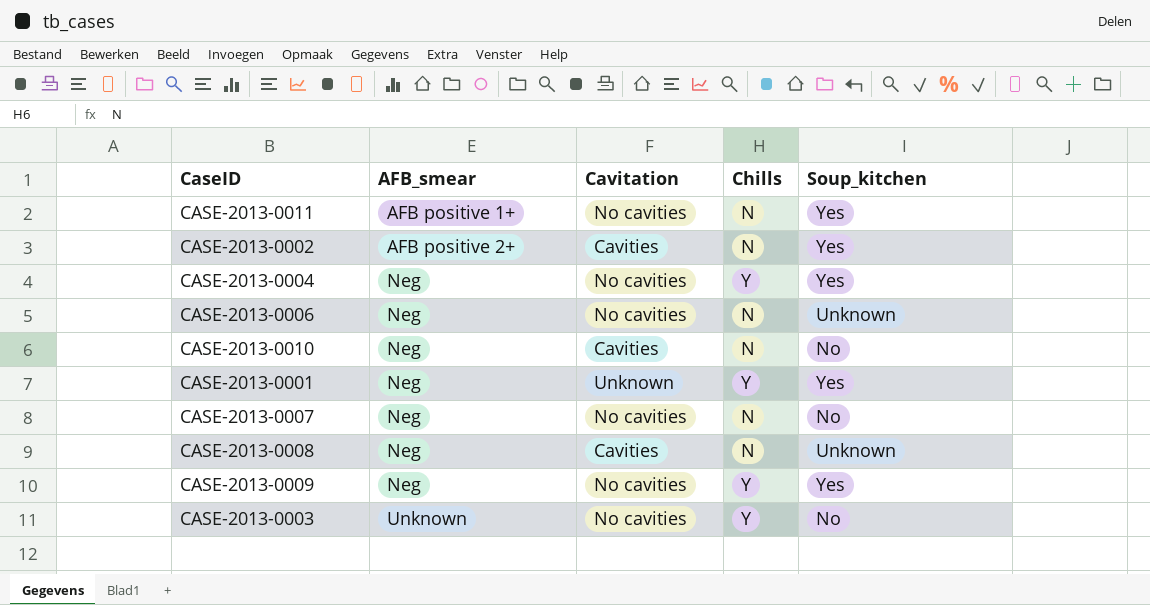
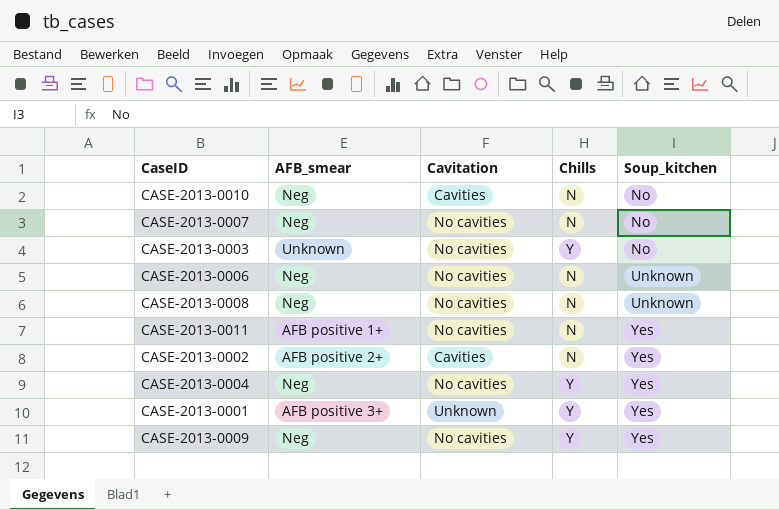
row order: AFB_smear ascending -> Soup_kitchen ascending
CASE-2013-0008 | Cavitation: Cavities -> No cavities
CASE-2013-0001 | AFB_smear: Neg -> AFB positive 3+

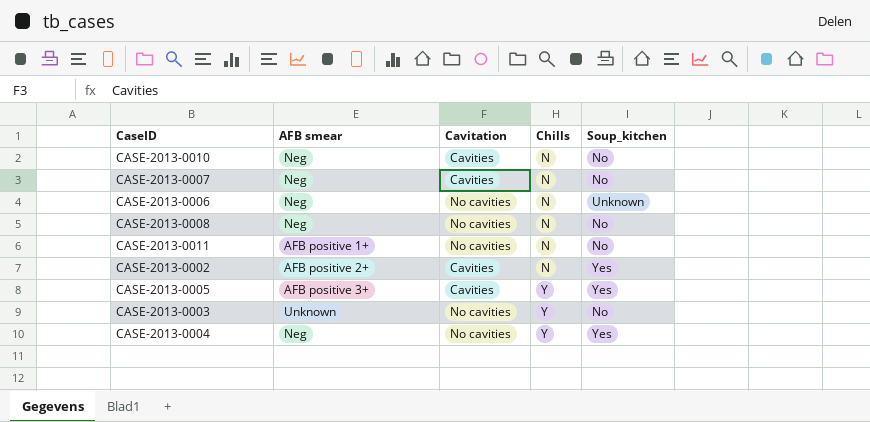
row order: Soup_kitchen ascending -> Chills ascending
column name: AFB_smear -> AFB smear
row CASE-2013-0001: AFB positive 3+ | Unknown | Y | Yes -> none
row CASE-2013-0009: Neg | No cavities | Y | Yes -> none
CASE-2013-0007 | Cavitation: No cavities -> Cavities
CASE-2013-0008 | Soup_kitchen: Unknown -> No
CASE-2013-0011 | Soup_kitchen: Yes -> No
row CASE-2013-0005: none -> AFB positive 3+ | Cavities | Y | Yes

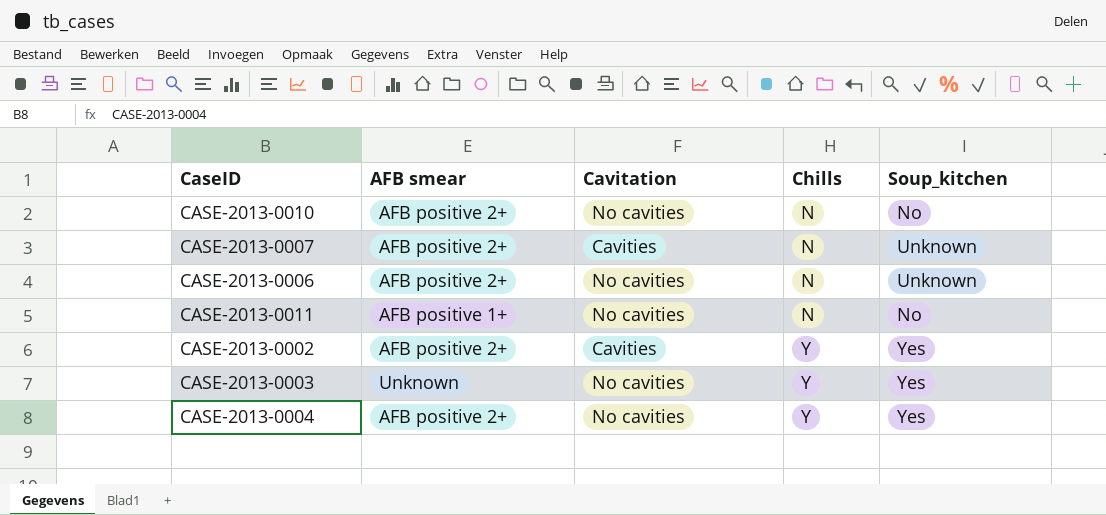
row CASE-2013-0008: Neg | No cavities | N | No -> none
row CASE-2013-0005: AFB positive 3+ | Cavities | Y | Yes -> none
CASE-2013-0010 | AFB smear: Neg -> AFB positive 2+
CASE-2013-0010 | Cavitation: Cavities -> No cavities
CASE-2013-0007 | AFB smear: Neg -> AFB positive 2+
CASE-2013-0007 | Soup_kitchen: No -> Unknown
CASE-2013-0006 | AFB smear: Neg -> AFB positive 2+
CASE-2013-0002 | Chills: N -> Y
CASE-2013-0003 | Soup_kitchen: No -> Yes
CASE-2013-0004 | AFB smear: Neg -> AFB positive 2+

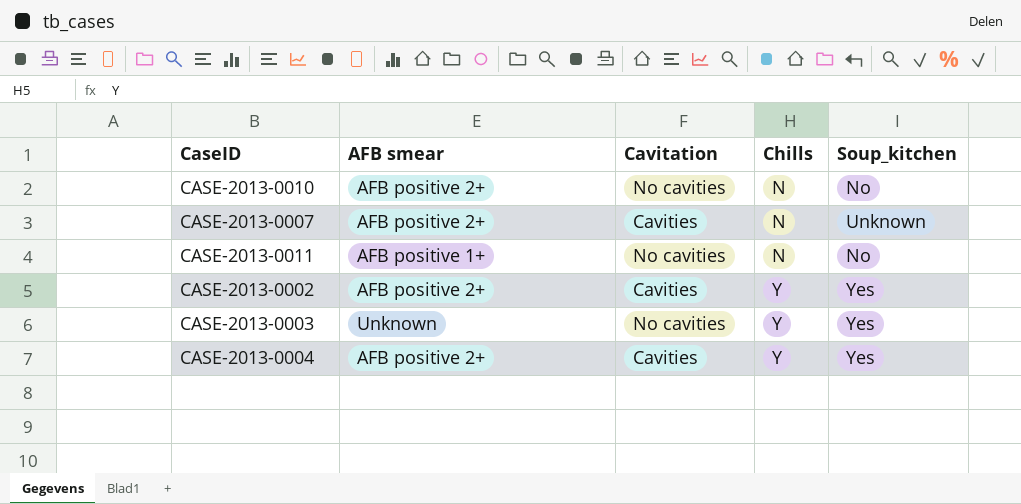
row CASE-2013-0006: AFB positive 2+ | No cavities | N | Unknown -> none
CASE-2013-0004 | Cavitation: No cavities -> Cavities

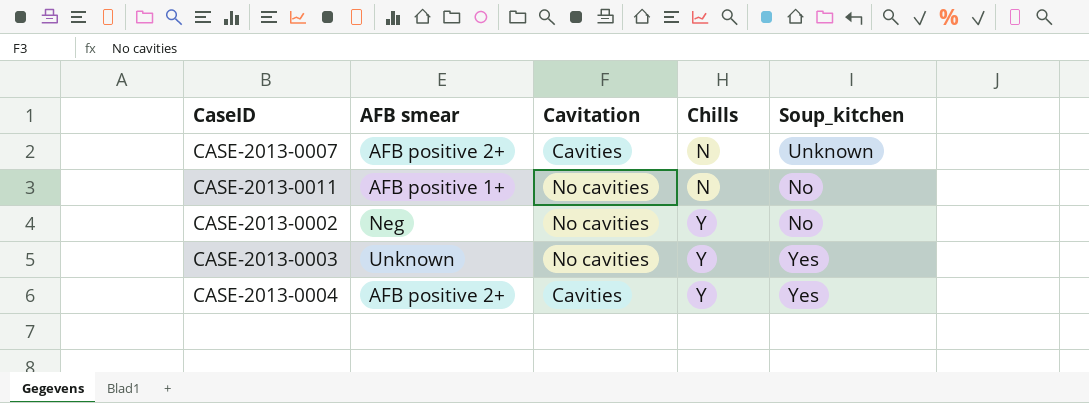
row CASE-2013-0010: AFB positive 2+ | No cavities | N | No -> none
CASE-2013-0002 | AFB smear: AFB positive 2+ -> Neg
CASE-2013-0002 | Cavitation: Cavities -> No cavities
CASE-2013-0002 | Soup_kitchen: Yes -> No

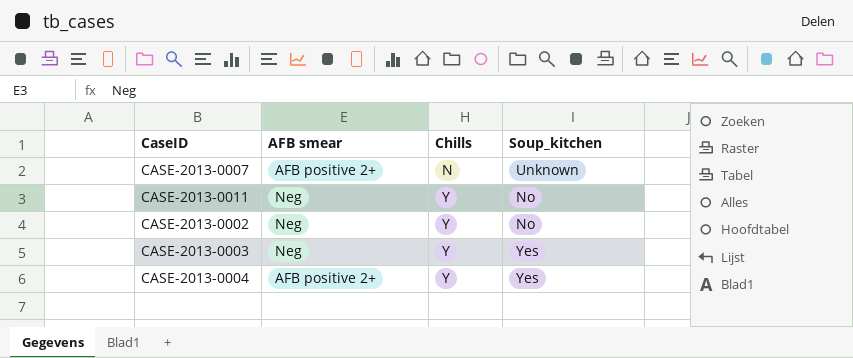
column Cavitation | position: 3 -> none
CASE-2013-0011 | AFB smear: AFB positive 1+ -> Neg
CASE-2013-0011 | Chills: N -> Y
CASE-2013-0003 | AFB smear: Unknown -> Neg

